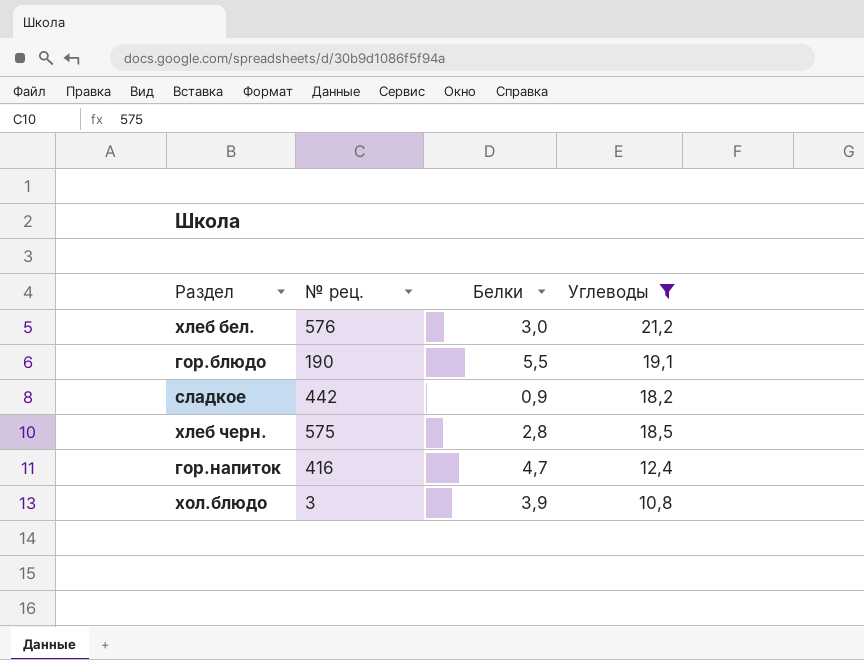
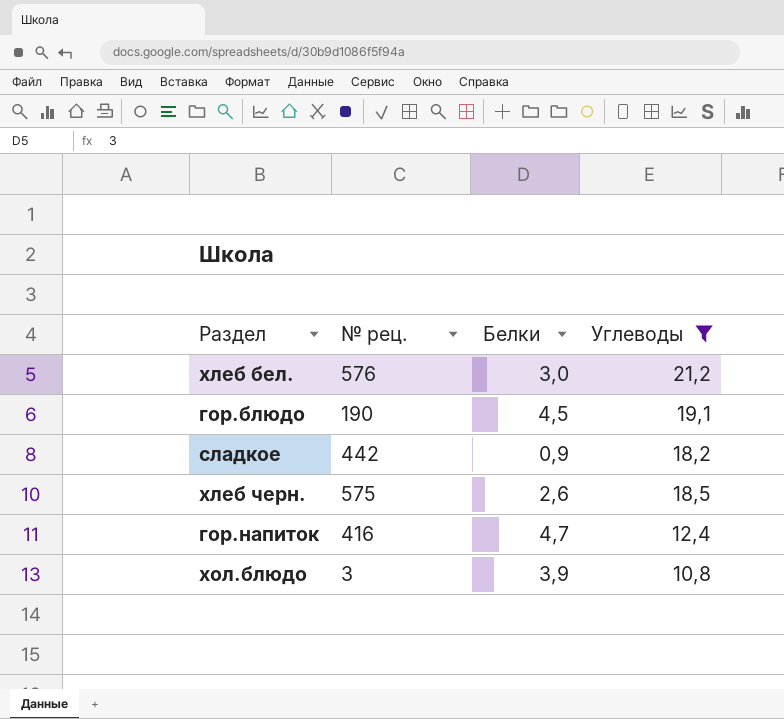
гор.блюдо | Белки: 5,5 -> 4,5
хлеб черн. | Белки: 2,8 -> 2,6

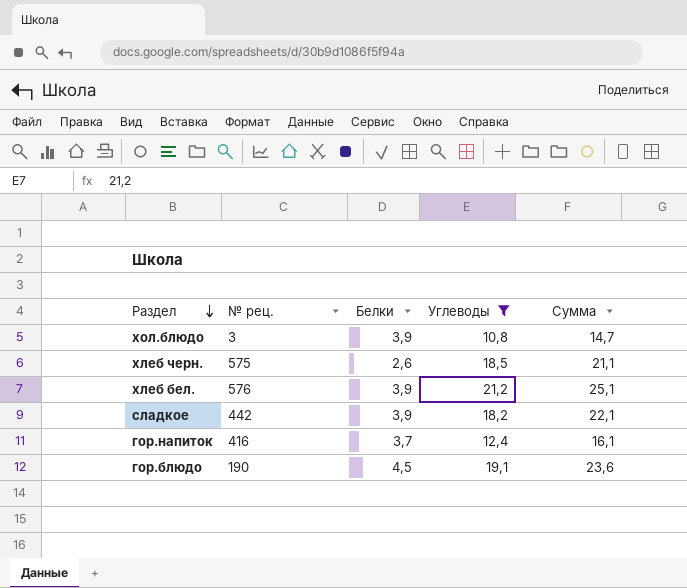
row order: none -> Раздел descending
column Сумма | formula: none -> [Белки] + [Углеводы]
хлеб бел. | Белки: 3,0 -> 3,9
сладкое | Белки: 0,9 -> 3,9
гор.напиток | Белки: 4,7 -> 3,7

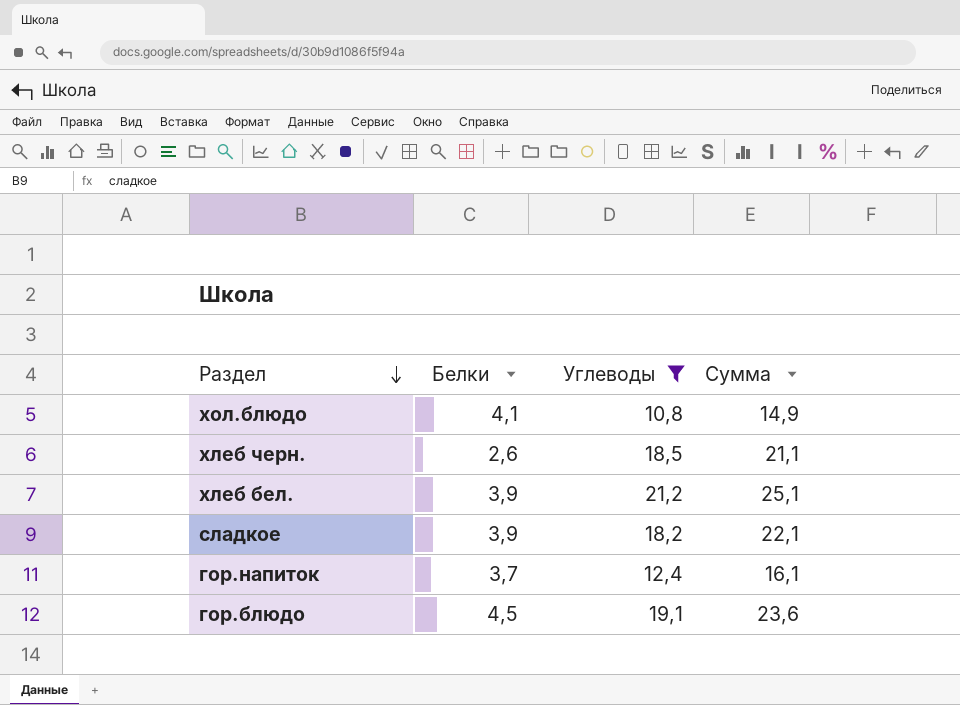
column № рец. | position: 2 -> none
хол.блюдо | Белки: 3,9 -> 4,1
хол.блюдо | Сумма: 14,7 -> 14,9

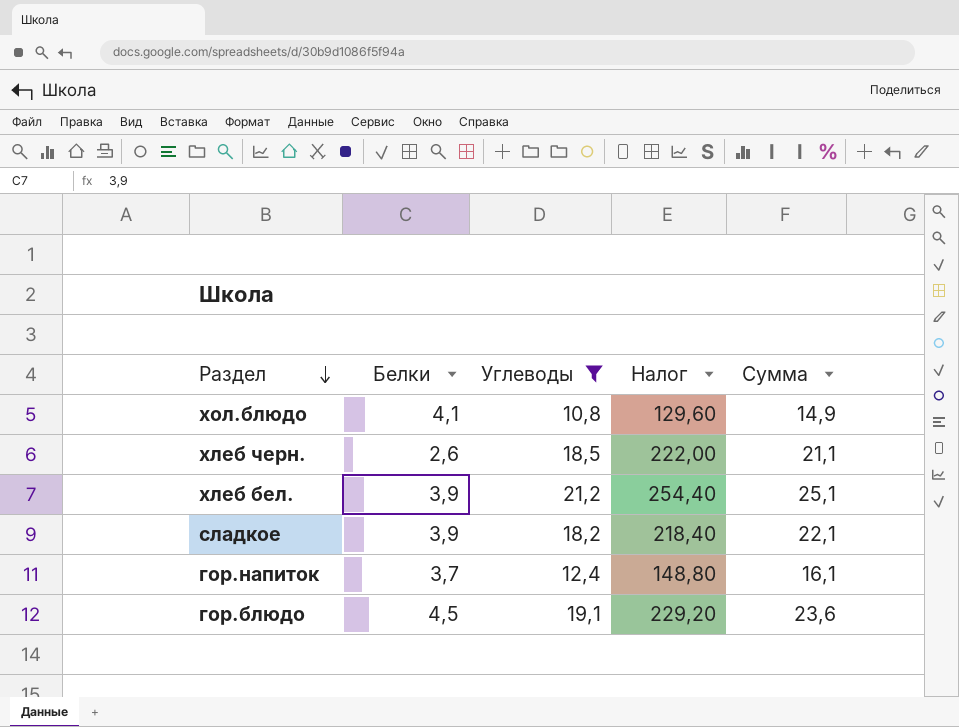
column Налог | formula: none -> [Углеводы] * 12

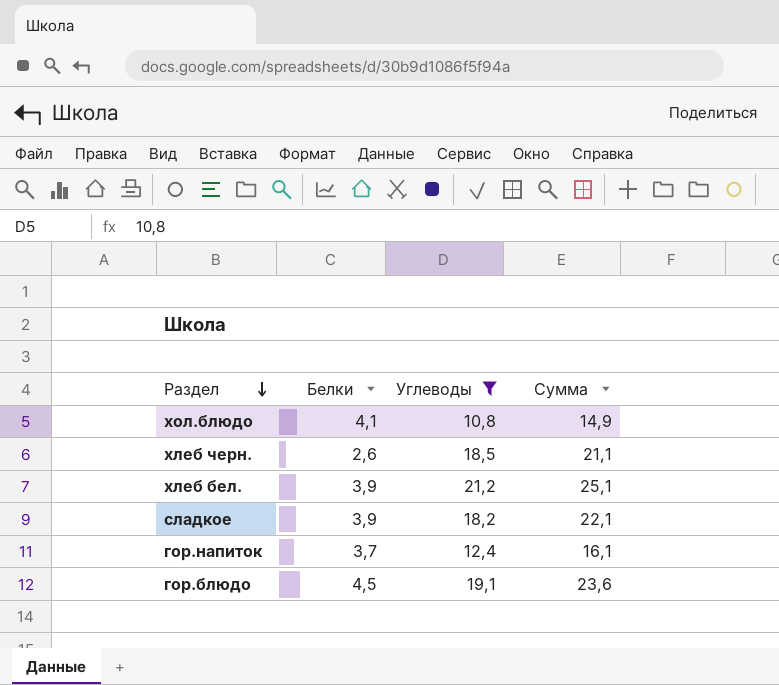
column Налог | formula: [Углеводы] * 12 -> none

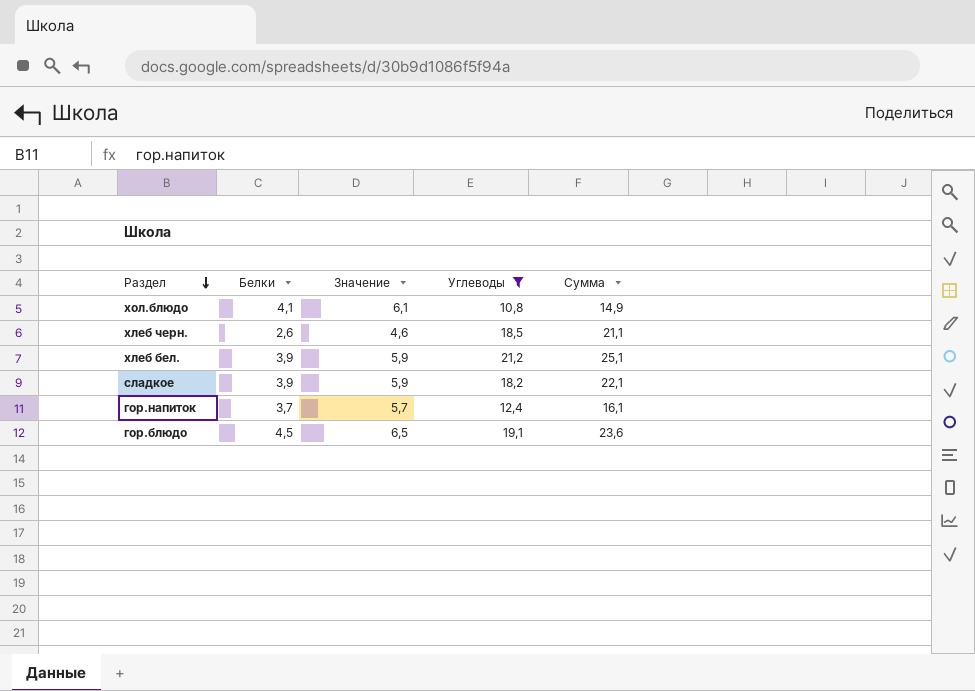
column Значение | formula: none -> [Белки] + 2

